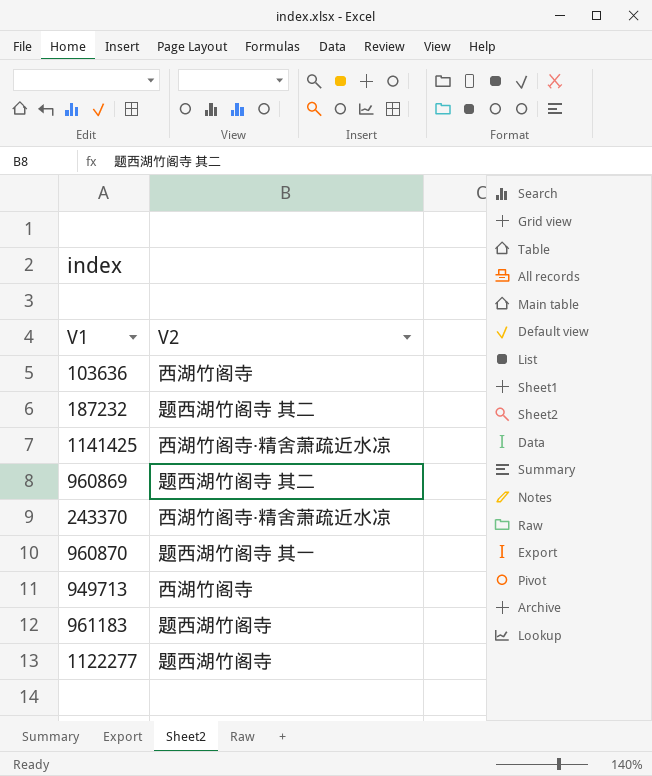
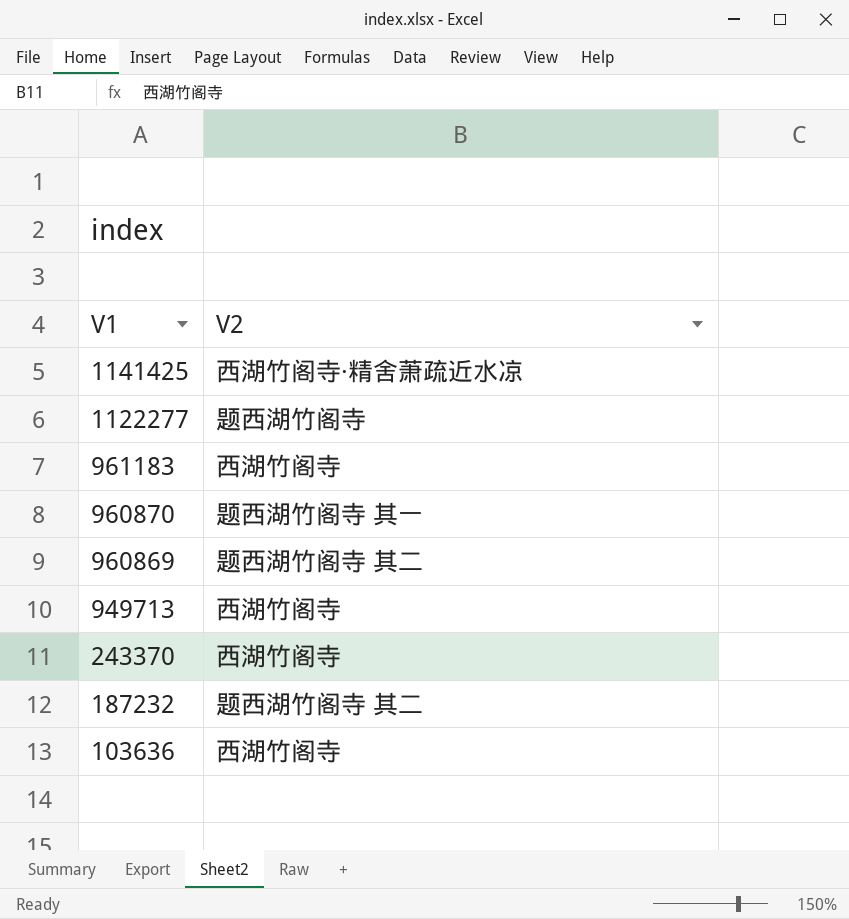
row order: none -> V1 descending
961183 | V2: 题西湖竹阁寺 -> 西湖竹阁寺
243370 | V2: 西湖竹阁寺·精舍萧疏近水凉 -> 西湖竹阁寺

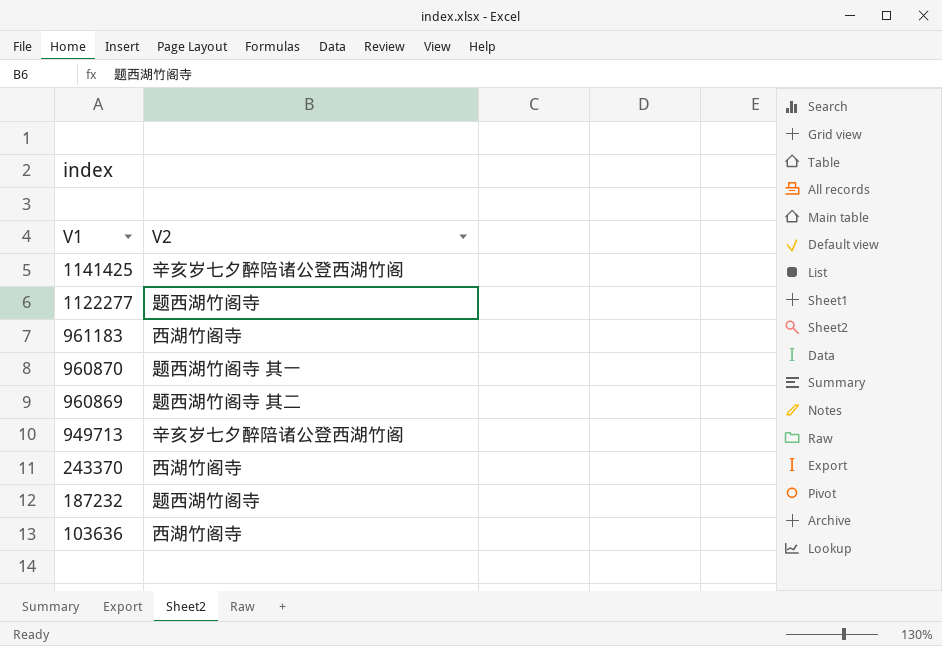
1141425 | V2: 西湖竹阁寺·精舍萧疏近水凉 -> 辛亥岁七夕醉陪诸公登西湖竹阁
949713 | V2: 西湖竹阁寺 -> 辛亥岁七夕醉陪诸公登西湖竹阁
187232 | V2: 题西湖竹阁寺 其二 -> 题西湖竹阁寺

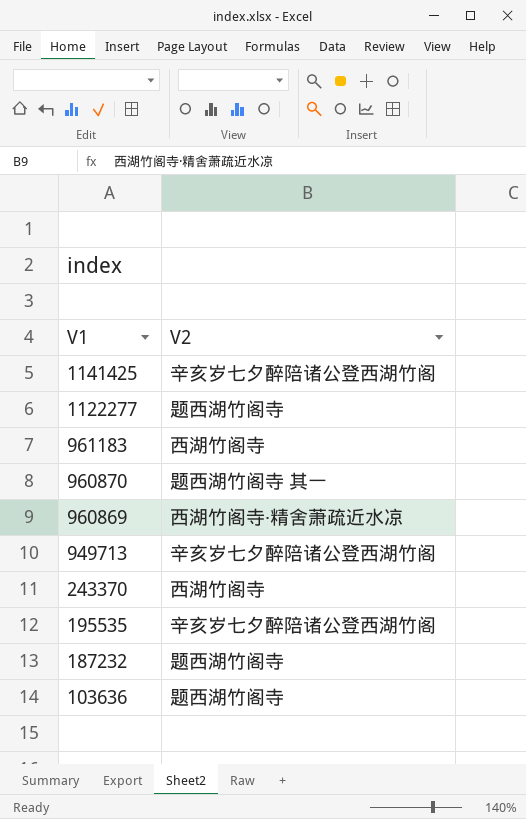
960869 | V2: 题西湖竹阁寺 其二 -> 西湖竹阁寺·精舍萧疏近水凉
row 195535: none -> 辛亥岁七夕醉陪诸公登西湖竹阁
103636 | V2: 西湖竹阁寺 -> 题西湖竹阁寺

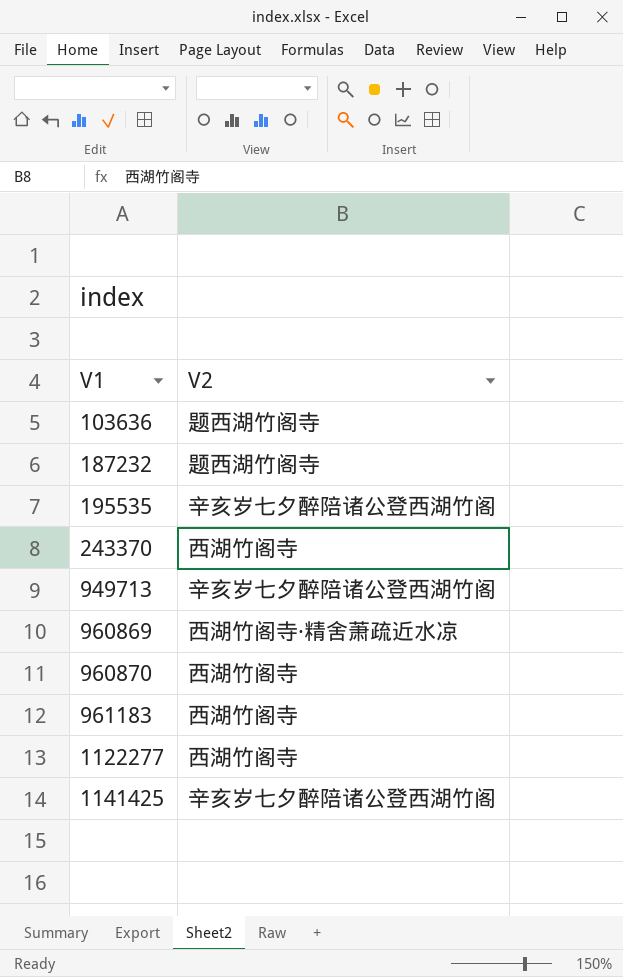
row order: V1 descending -> V1 ascending
960870 | V2: 题西湖竹阁寺 其一 -> 西湖竹阁寺
1122277 | V2: 题西湖竹阁寺 -> 西湖竹阁寺

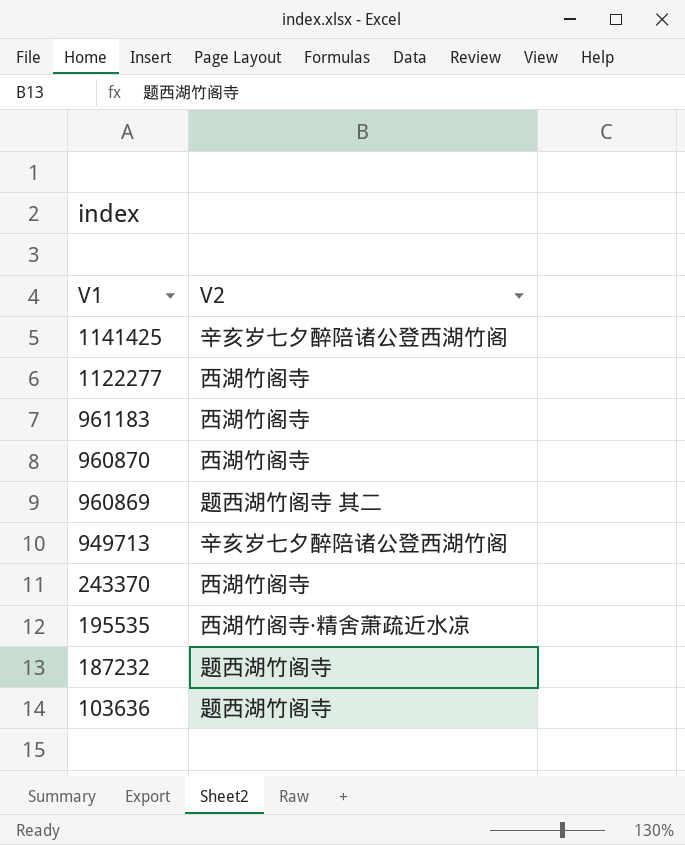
row order: V1 ascending -> V1 descending
960869 | V2: 西湖竹阁寺·精舍萧疏近水凉 -> 题西湖竹阁寺 其二
195535 | V2: 辛亥岁七夕醉陪诸公登西湖竹阁 -> 西湖竹阁寺·精舍萧疏近水凉

